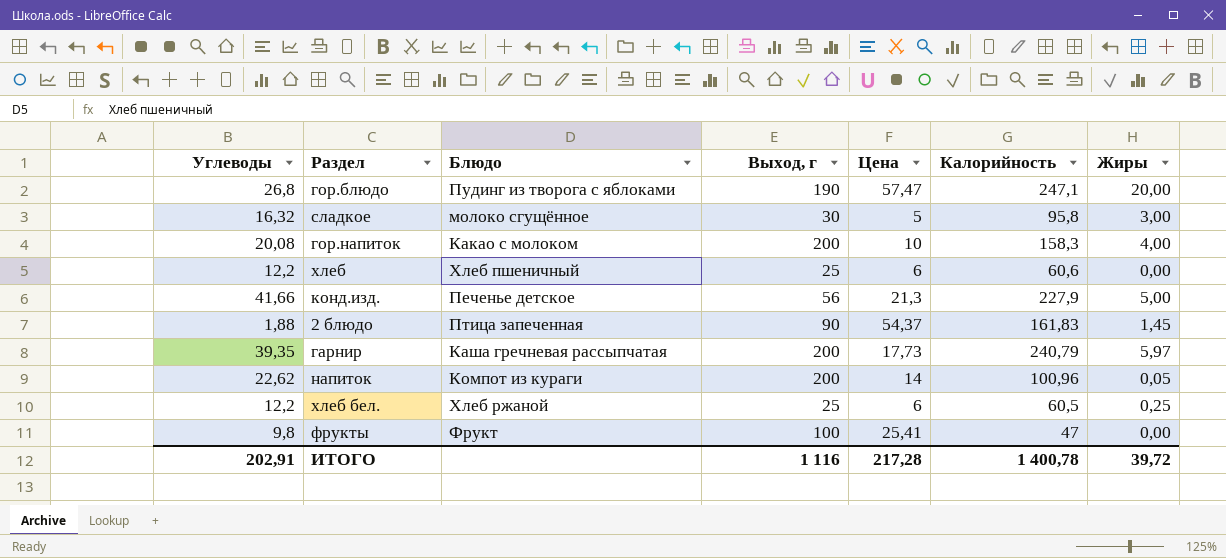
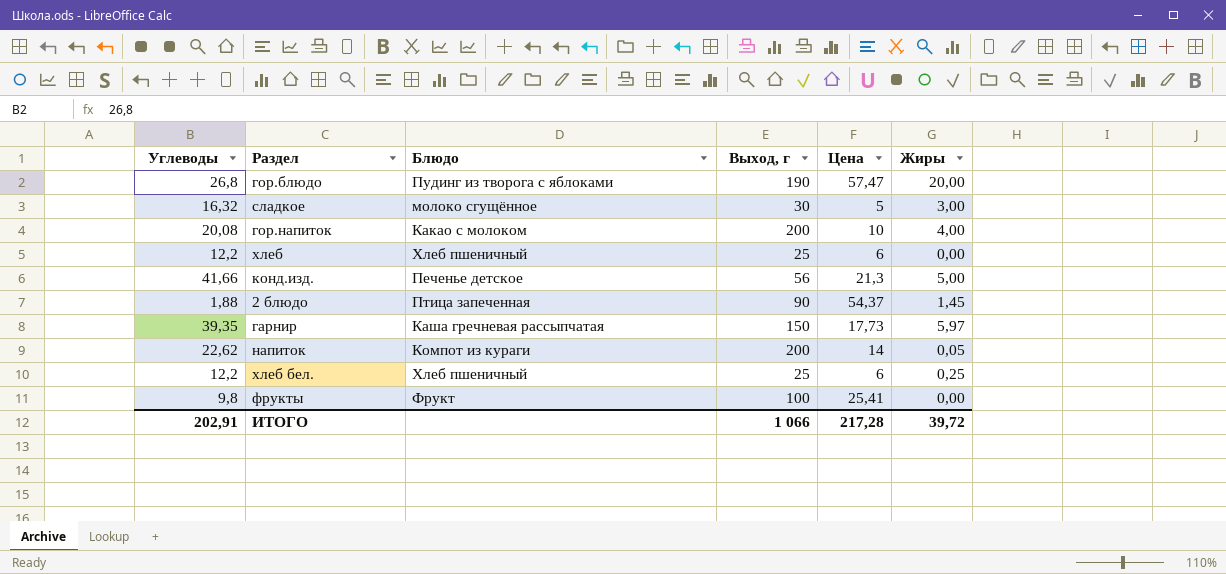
column Калорийность | position: 6 -> none
гарнир | Выход, г: 200 -> 150
хлеб бел. | Блюдо: Хлеб ржаной -> Хлеб пшеничный
ИТОГО | Выход, г: 1 116 -> 1 066

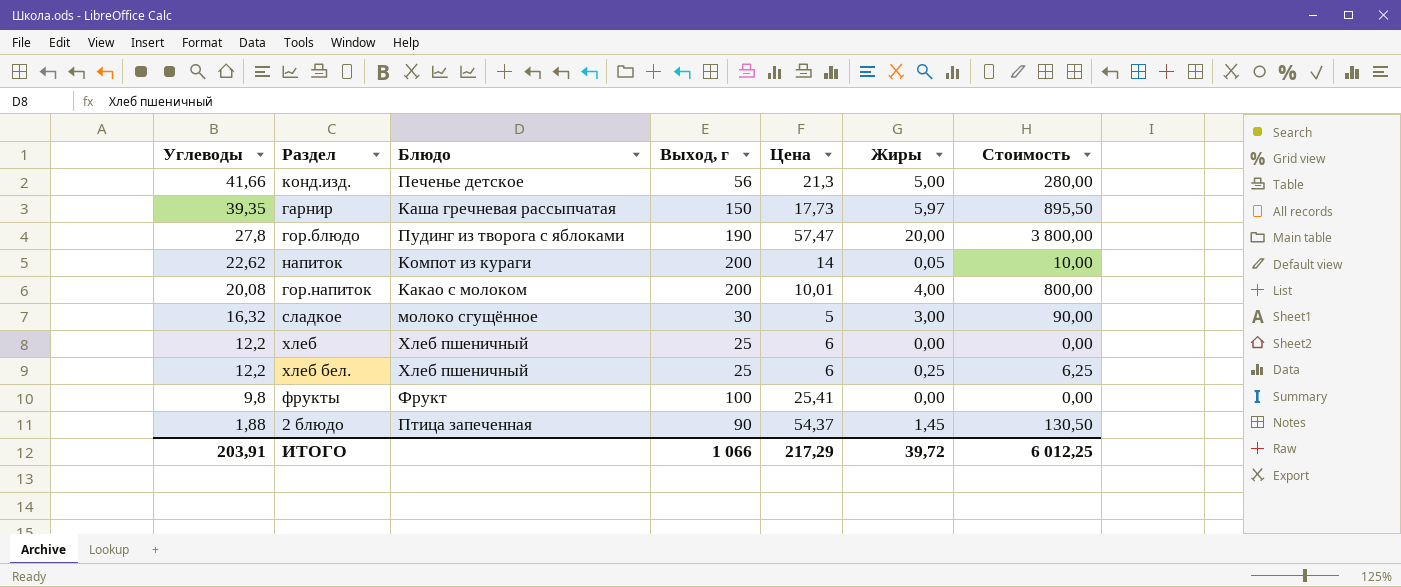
row order: none -> Углеводы descending
column Стоимость | formula: none -> [Выход, г] * [Жиры]
гор.блюдо | Углеводы: 26,8 -> 27,8
гор.напиток | Цена: 10 -> 10,01
ИТОГО | Углеводы: 202,91 -> 203,91
ИТОГО | Цена: 217,28 -> 217,29

